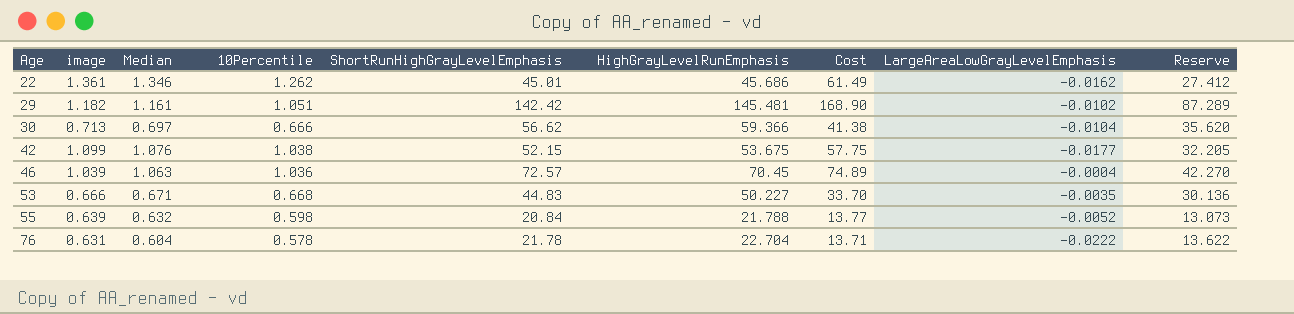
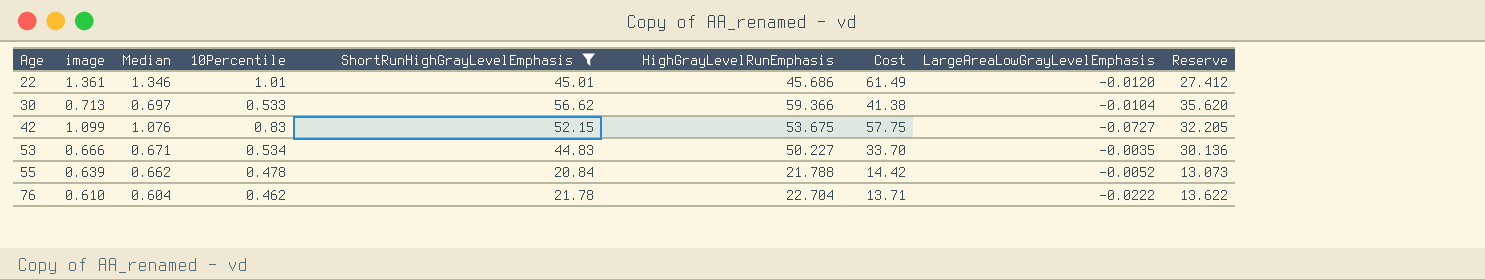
filter: none -> ShortRunHighGrayLevelEmphasis <= 56.62
22 | 10Percentile: 1.262 -> 1.01
22 | LargeAreaLowGrayLevelEmphasis: -0.0162 -> -0.0120
30 | 10Percentile: 0.666 -> 0.533
42 | 10Percentile: 1.038 -> 0.83
42 | LargeAreaLowGrayLevelEmphasis: -0.0177 -> -0.0727
53 | 10Percentile: 0.668 -> 0.534
55 | Median: 0.632 -> 0.662
55 | 10Percentile: 0.598 -> 0.478
55 | Cost: 13.77 -> 14.42
76 | image: 0.631 -> 0.610
76 | 10Percentile: 0.578 -> 0.462

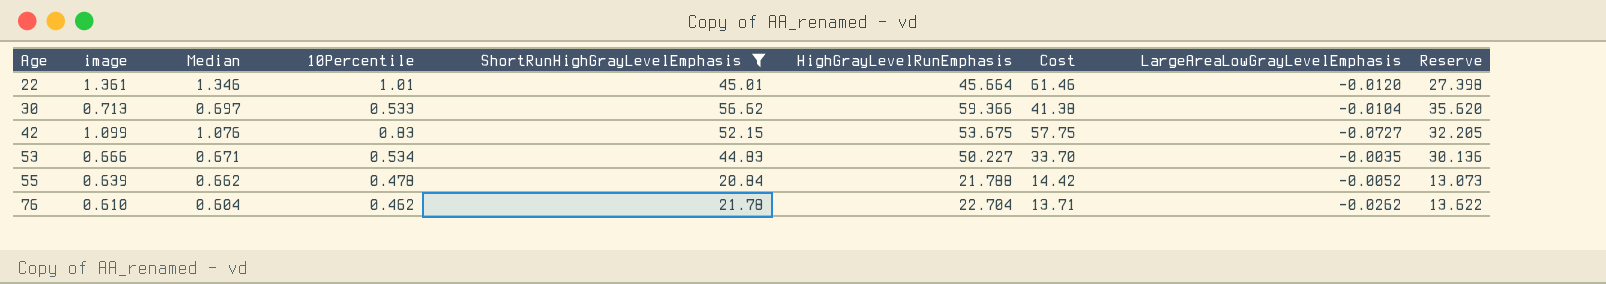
22 | HighGrayLevelRunEmphasis: 45.686 -> 45.664
22 | Cost: 61.49 -> 61.46
22 | Reserve: 27.412 -> 27.398
76 | LargeAreaLowGrayLevelEmphasis: -0.0222 -> -0.0262

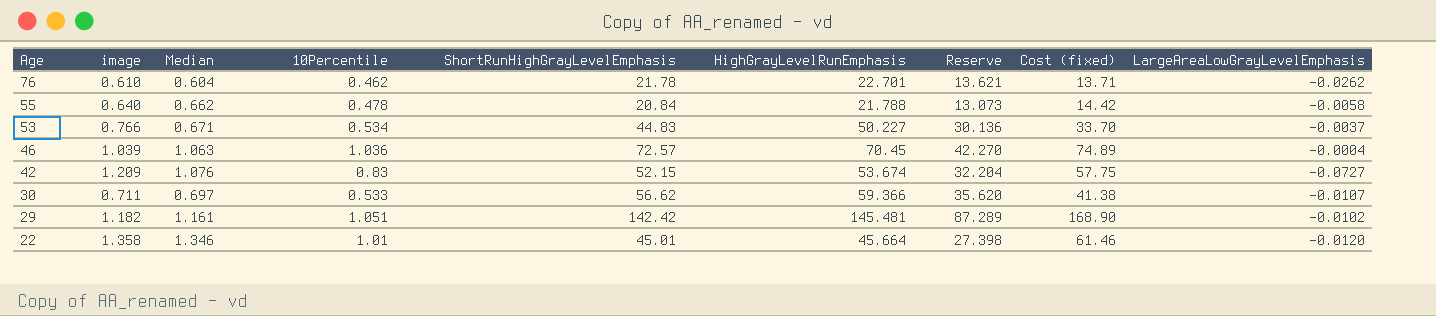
filter: ShortRunHighGrayLevelEmphasis <= 56.62 -> none
row order: Age ascending -> Age descending
column Reserve | position: 9 -> 7
column name: Cost -> Cost (fixed)
76 | HighGrayLevelRunEmphasis: 22.704 -> 22.701
76 | Reserve: 13.622 -> 13.621
55 | image: 0.639 -> 0.640
55 | LargeAreaLowGrayLevelEmphasis: -0.0052 -> -0.0058
53 | image: 0.666 -> 0.766
53 | LargeAreaLowGrayLevelEmphasis: -0.0035 -> -0.0037
42 | image: 1.099 -> 1.209
42 | HighGrayLevelRunEmphasis: 53.675 -> 53.674
42 | Reserve: 32.205 -> 32.204
30 | image: 0.713 -> 0.711
30 | LargeAreaLowGrayLevelEmphasis: -0.0104 -> -0.0107
22 | image: 1.361 -> 1.358

